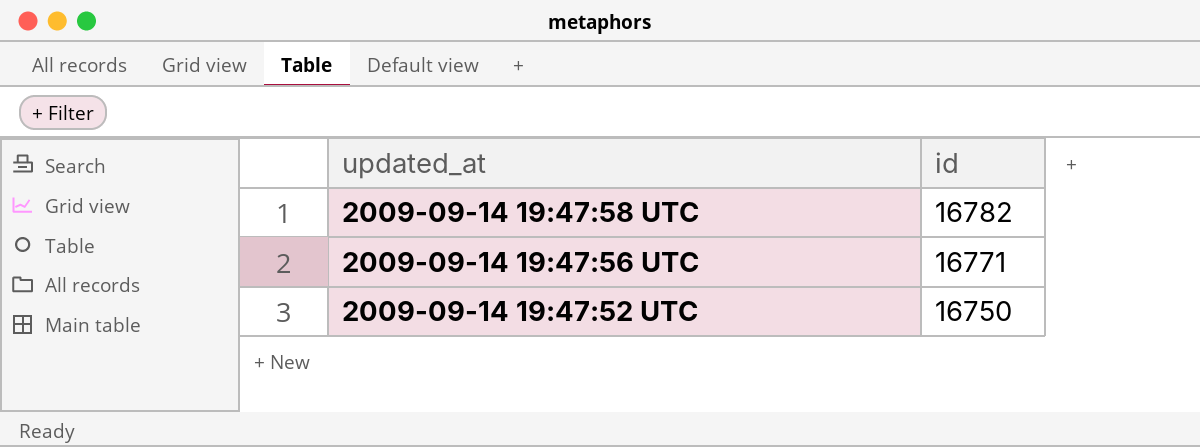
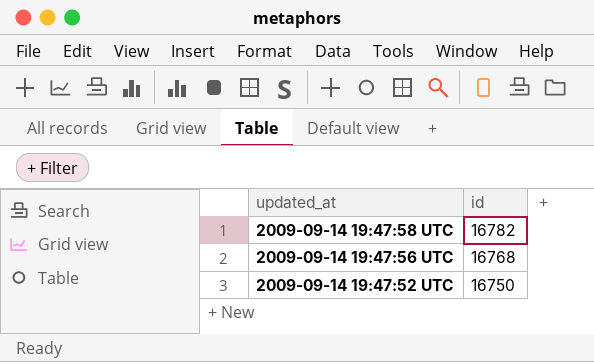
2009-09-14 19:47:56 UTC | id: 16771 -> 16768

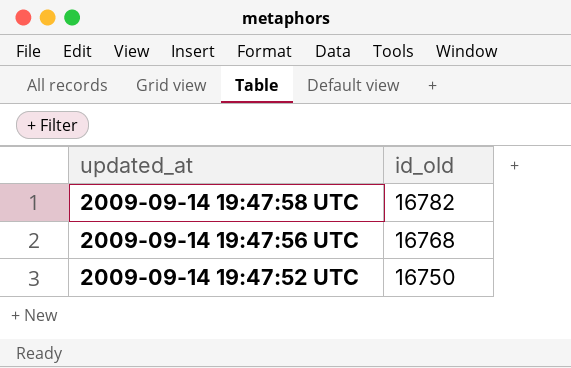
column name: id -> id_old

